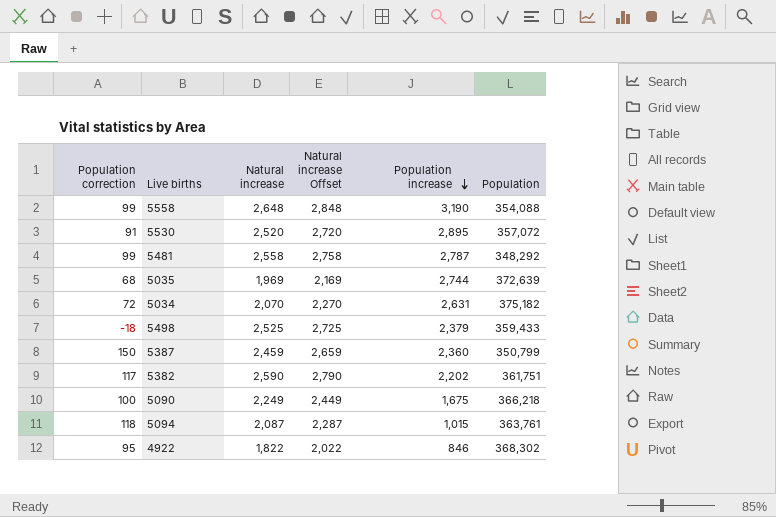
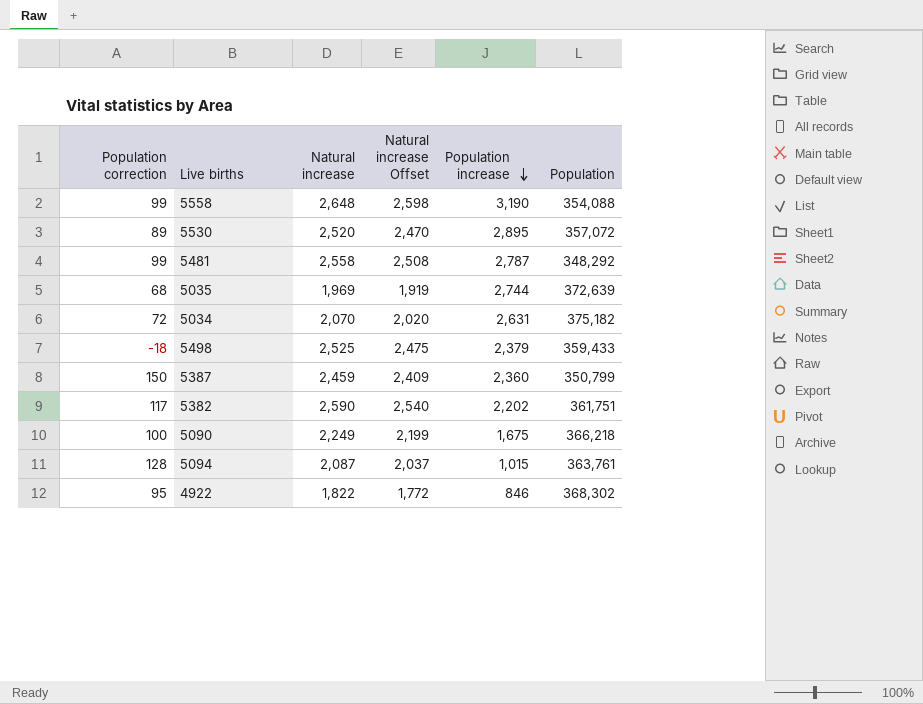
column Natural increase Offset | formula: [Natural increase] + 200 -> [Natural increase] - 50
5530 | Population correction: 91 -> 89
5094 | Population correction: 118 -> 128

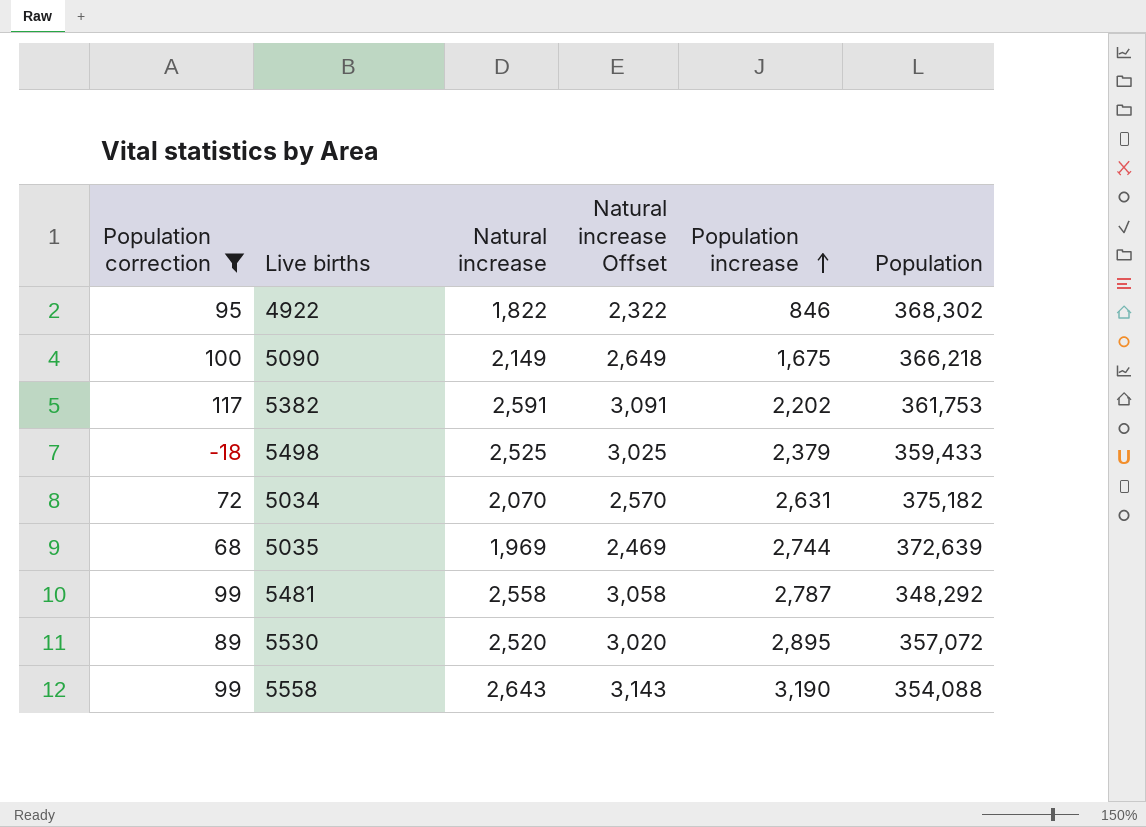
filter: none -> Population correction <= 117
row order: Population increase descending -> Population increase ascending
column Natural increase Offset | formula: [Natural increase] - 50 -> [Natural increase] + 500
5090 | Natural increase: 2,249 -> 2,149
5382 | Natural increase: 2,590 -> 2,591
5382 | Population: 361,751 -> 361,753
5558 | Natural increase: 2,648 -> 2,643

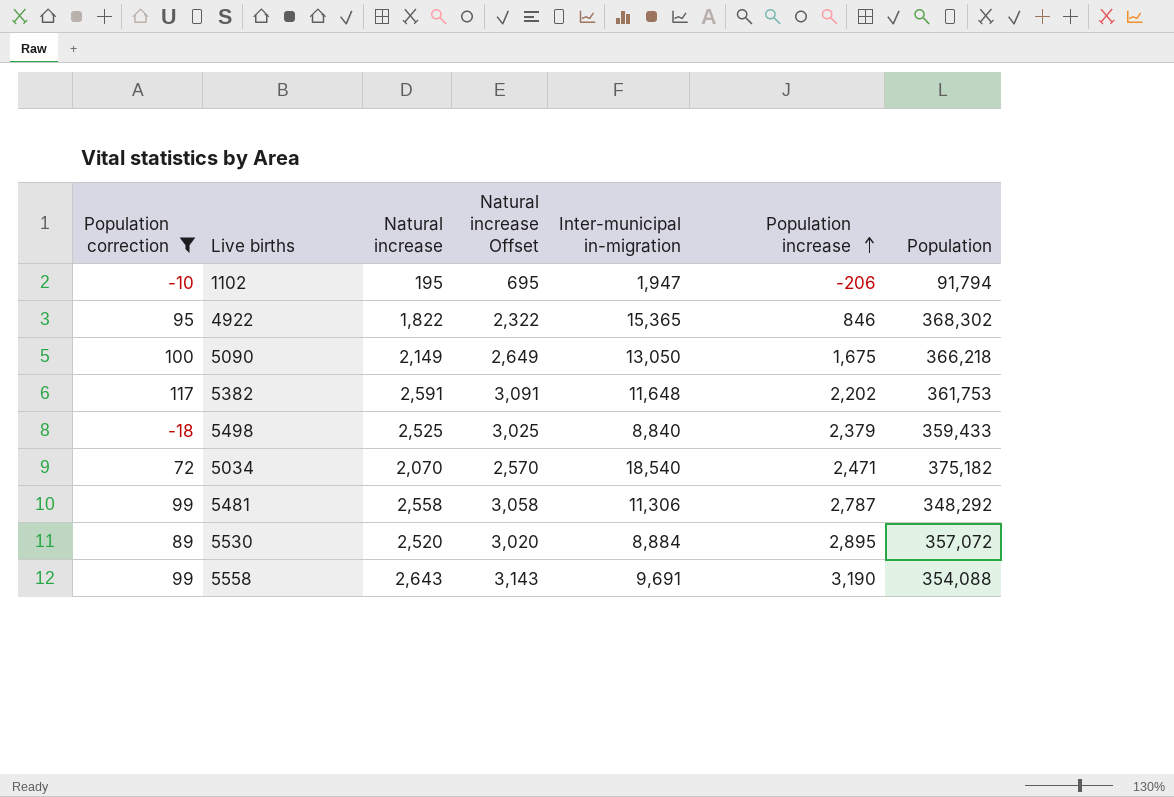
column Inter-municipal in-migration | position: none -> 5
row 5035: 68 | 1,969 | 2,469 | 2,744 | 372,639 -> none
row 1102: none -> -10 | 195 | 695 | 1,947 | -206 | 91,794
5034 | Population increase: 2,631 -> 2,471

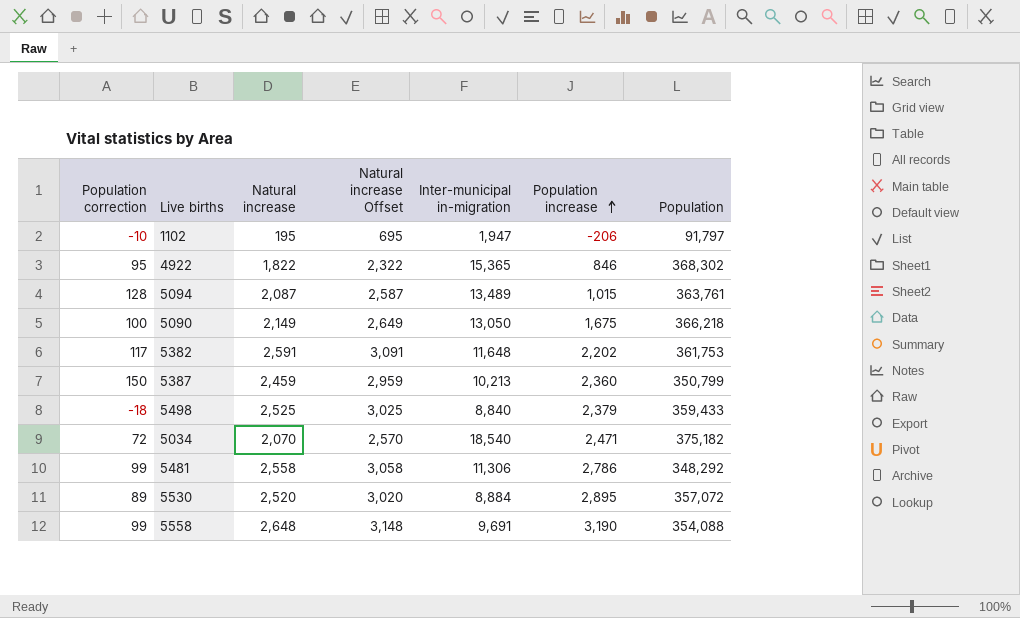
filter: Population correction <= 117 -> none
1102 | Population: 91,794 -> 91,797
5481 | Population increase: 2,787 -> 2,786
5558 | Natural increase: 2,643 -> 2,648
5558 | Natural increase Offset: 3,143 -> 3,148

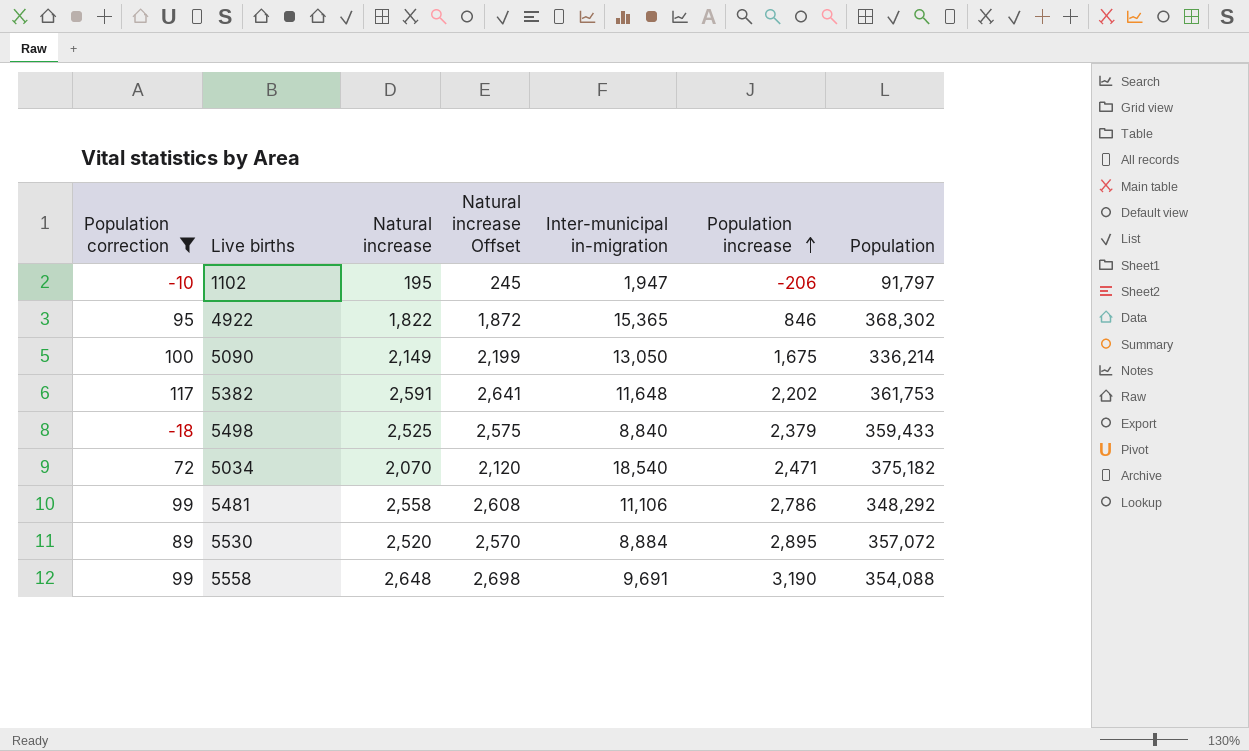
filter: none -> Population correction <= 117
column Natural increase Offset | formula: [Natural increase] + 500 -> [Natural increase] + 50
5090 | Population: 366,218 -> 336,214
5481 | Inter-municipal in-migration: 11,306 -> 11,106

